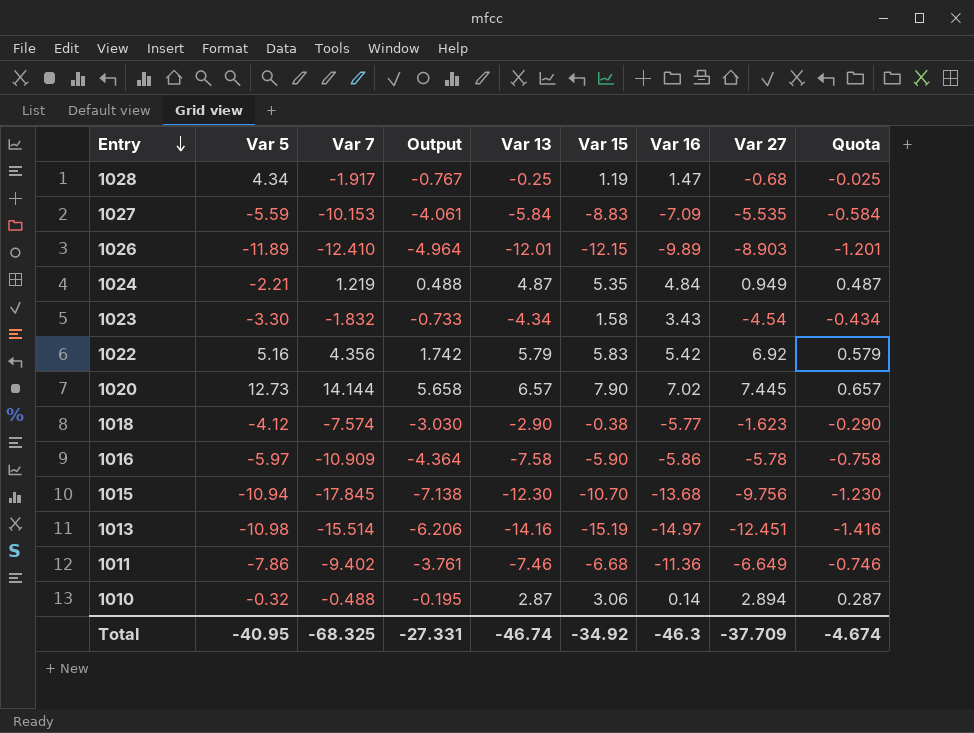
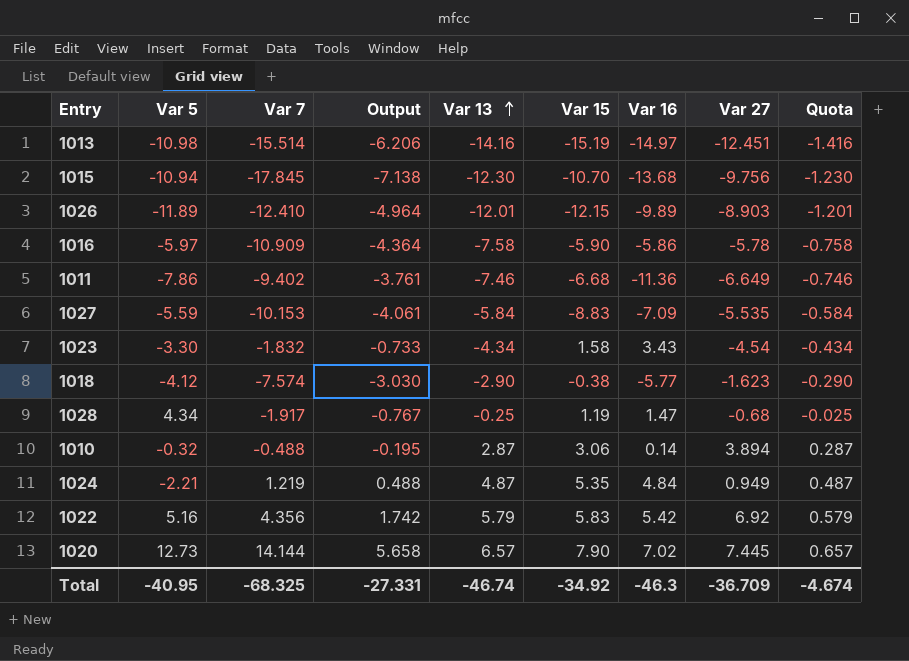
row order: Entry descending -> Var 13 ascending
1010 | Var 27: 2.894 -> 3.894
Total | Var 27: -37.709 -> -36.709

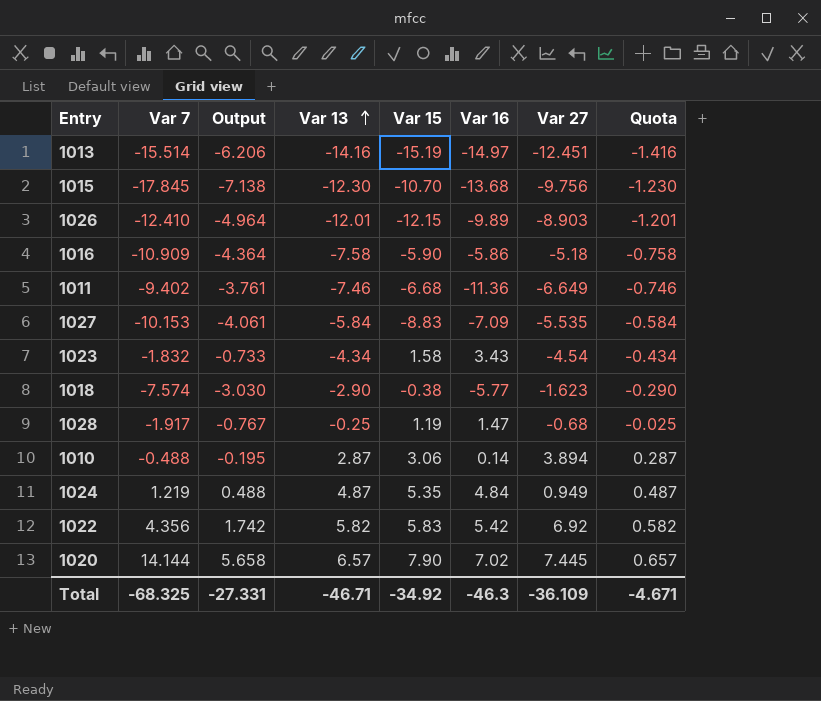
column Var 5 | position: 2 -> none
1016 | Var 27: -5.78 -> -5.18
1022 | Var 13: 5.79 -> 5.82
1022 | Quota: 0.579 -> 0.582
Total | Var 13: -46.74 -> -46.71
Total | Var 27: -36.709 -> -36.109
Total | Quota: -4.674 -> -4.671

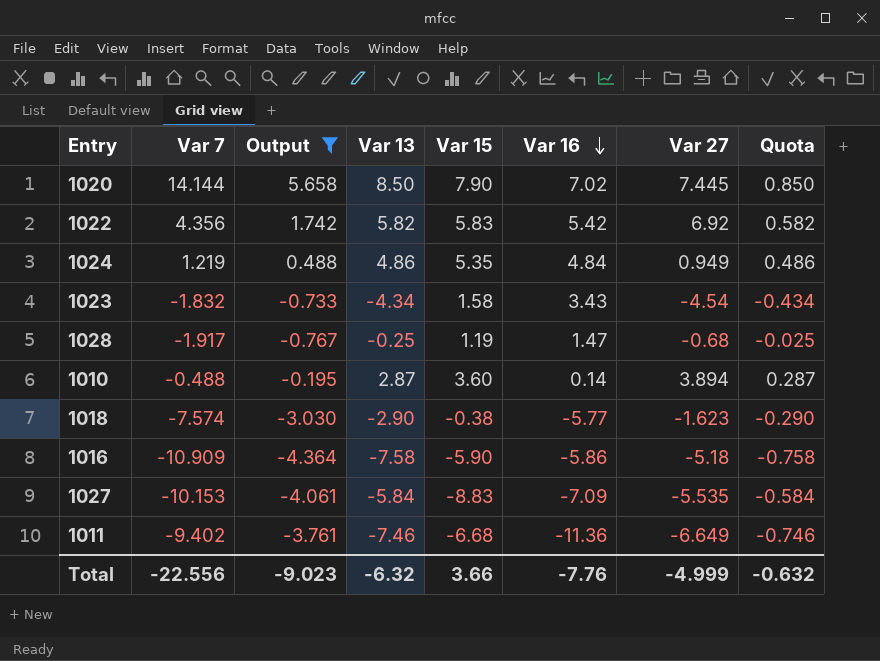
filter: none -> Output >= -4.364
row order: Var 13 ascending -> Var 16 descending
1020 | Var 13: 6.57 -> 8.50
1020 | Quota: 0.657 -> 0.850
1024 | Var 13: 4.87 -> 4.86
1024 | Quota: 0.487 -> 0.486
1010 | Var 15: 3.06 -> 3.60
Total | Var 7: -68.325 -> -22.556
Total | Output: -27.331 -> -9.023
Total | Var 13: -46.71 -> -6.32
Total | Var 15: -34.92 -> 3.66
Total | Var 16: -46.3 -> -7.76
Total | Var 27: -36.109 -> -4.999
Total | Quota: -4.671 -> -0.632

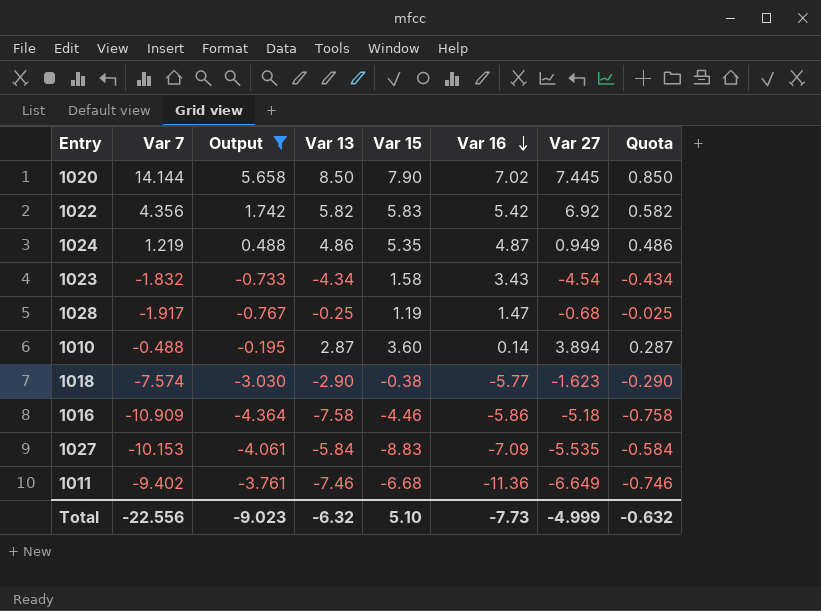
1024 | Var 16: 4.84 -> 4.87
1016 | Var 15: -5.90 -> -4.46
Total | Var 15: 3.66 -> 5.10
Total | Var 16: -7.76 -> -7.73

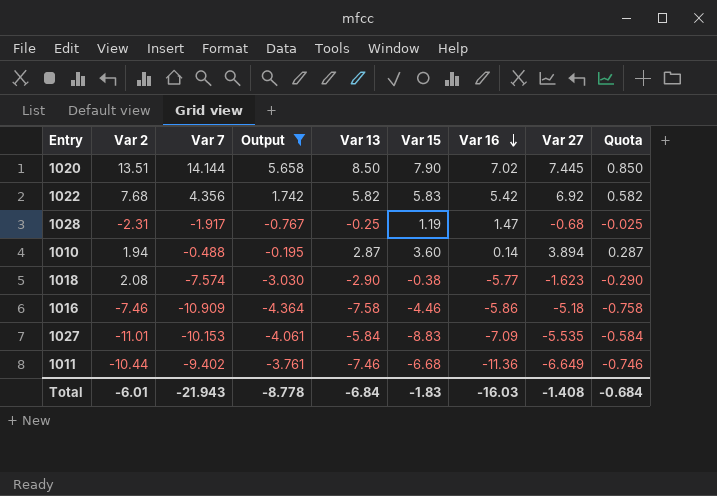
column Var 2 | position: none -> 2
row 1024: 1.219 | 0.488 | 4.86 | 5.35 | 4.87 | 0.949 | 0.486 -> none
row 1023: -1.832 | -0.733 | -4.34 | 1.58 | 3.43 | -4.54 | -0.434 -> none
Total | Var 7: -22.556 -> -21.943
Total | Output: -9.023 -> -8.778
Total | Var 13: -6.32 -> -6.84
Total | Var 15: 5.10 -> -1.83
Total | Var 16: -7.73 -> -16.03
Total | Var 27: -4.999 -> -1.408
Total | Quota: -0.632 -> -0.684

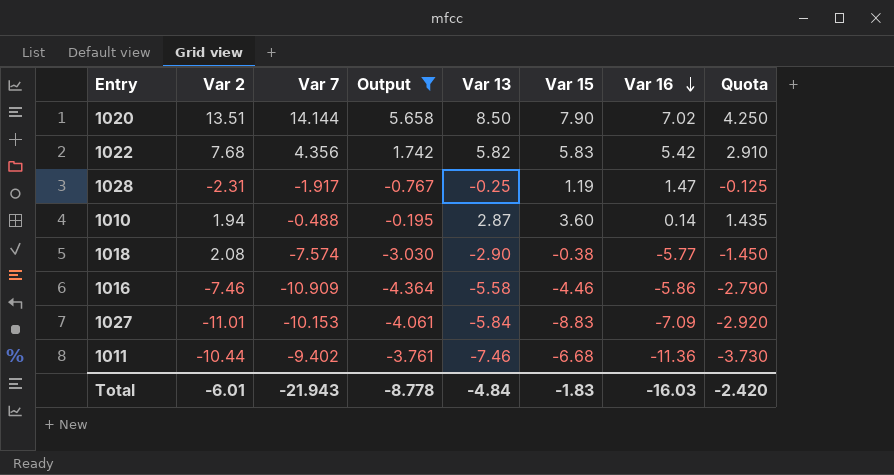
column Var 27 | position: 8 -> none
column Quota | formula: [Var 13] * 0.1 -> [Var 13] * 0.5
1016 | Var 13: -7.58 -> -5.58
Total | Var 13: -6.84 -> -4.84
Total | Quota: -0.684 -> -2.420

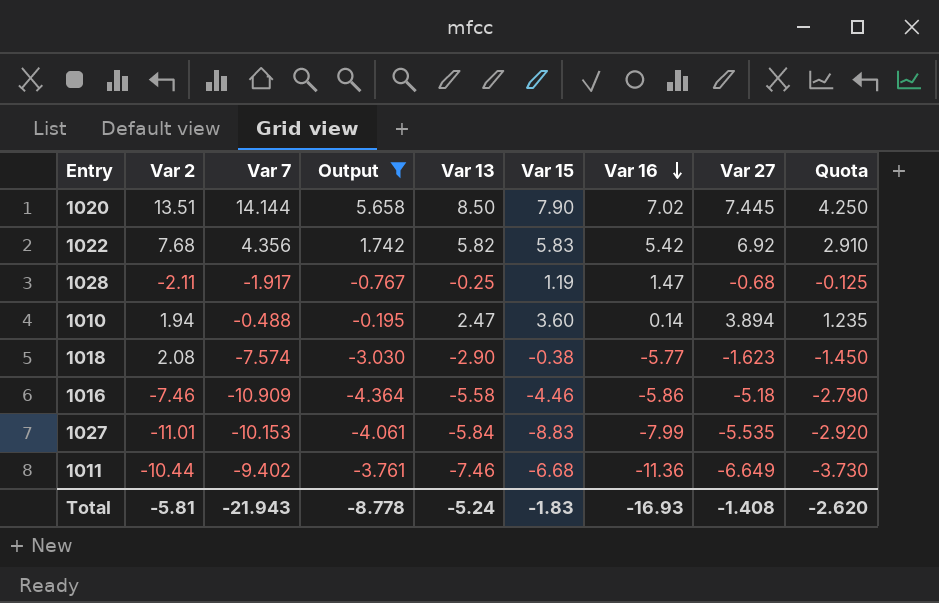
column Var 27 | position: none -> 8
1028 | Var 2: -2.31 -> -2.11
1010 | Var 13: 2.87 -> 2.47
1010 | Quota: 1.435 -> 1.235
1027 | Var 16: -7.09 -> -7.99
Total | Var 2: -6.01 -> -5.81
Total | Var 13: -4.84 -> -5.24
Total | Var 16: -16.03 -> -16.93
Total | Quota: -2.420 -> -2.620

